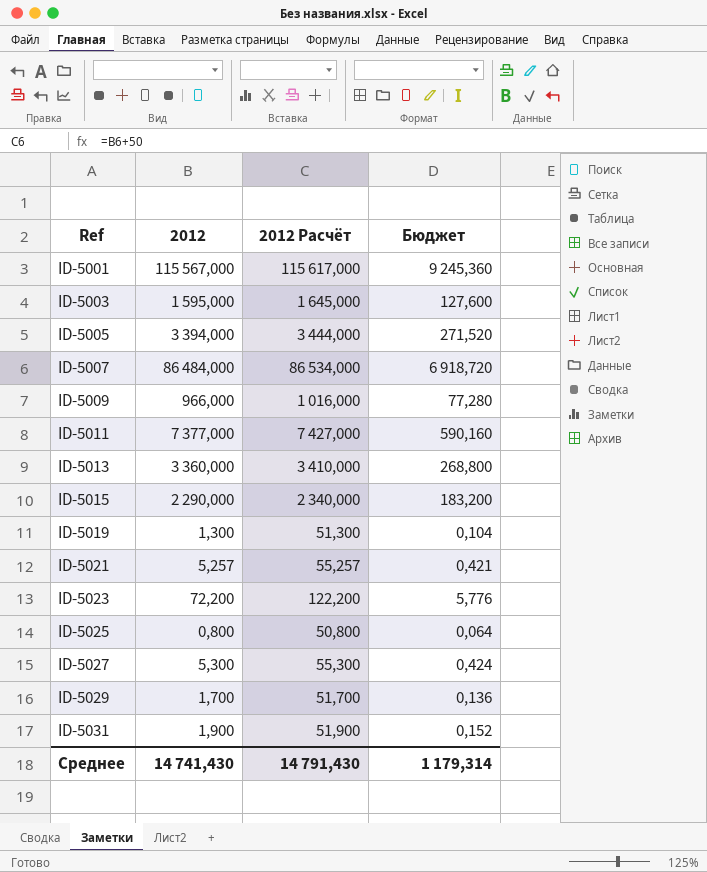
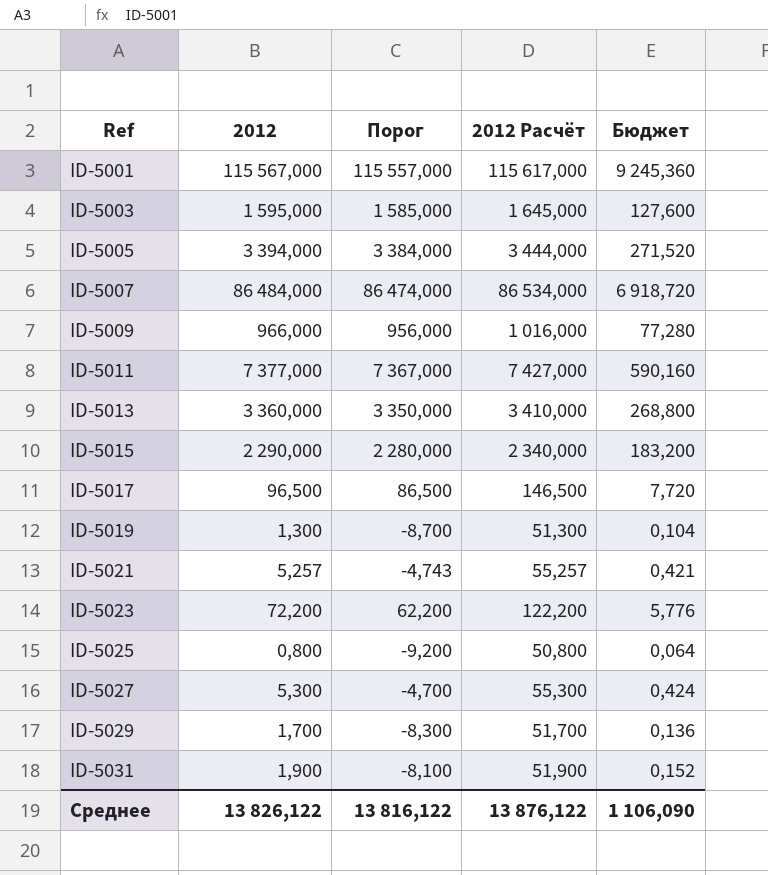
column Порог | formula: none -> [2012] - 10
row ID-5017: none -> 96,500 | 86,500 | 146,500 | 7,720
Среднее | 2012: 14 741,430 -> 13 826,122
Среднее | 2012 Расчёт: 14 791,430 -> 13 876,122
Среднее | Бюджет: 1 179,314 -> 1 106,090

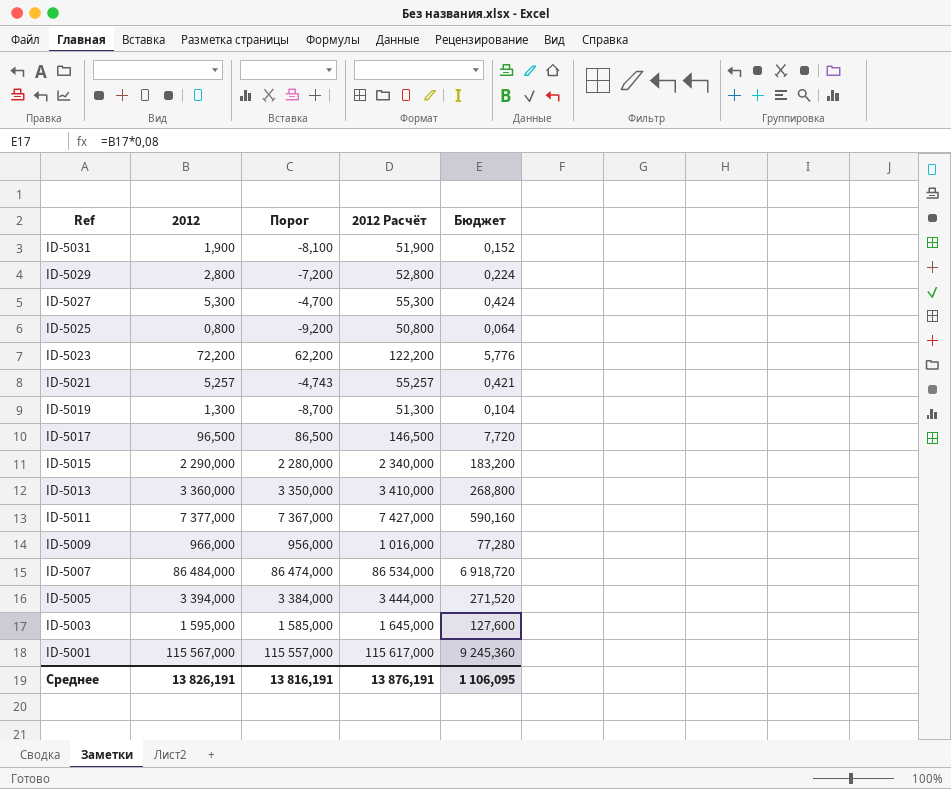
row order: Ref ascending -> Ref descending
ID-5029 | 2012: 1,700 -> 2,800
ID-5029 | Порог: -8,300 -> -7,200
ID-5029 | 2012 Расчёт: 51,700 -> 52,800
ID-5029 | Бюджет: 0,136 -> 0,224
Среднее | 2012: 13 826,122 -> 13 826,191
Среднее | Порог: 13 816,122 -> 13 816,191
Среднее | 2012 Расчёт: 13 876,122 -> 13 876,191
Среднее | Бюджет: 1 106,090 -> 1 106,095

